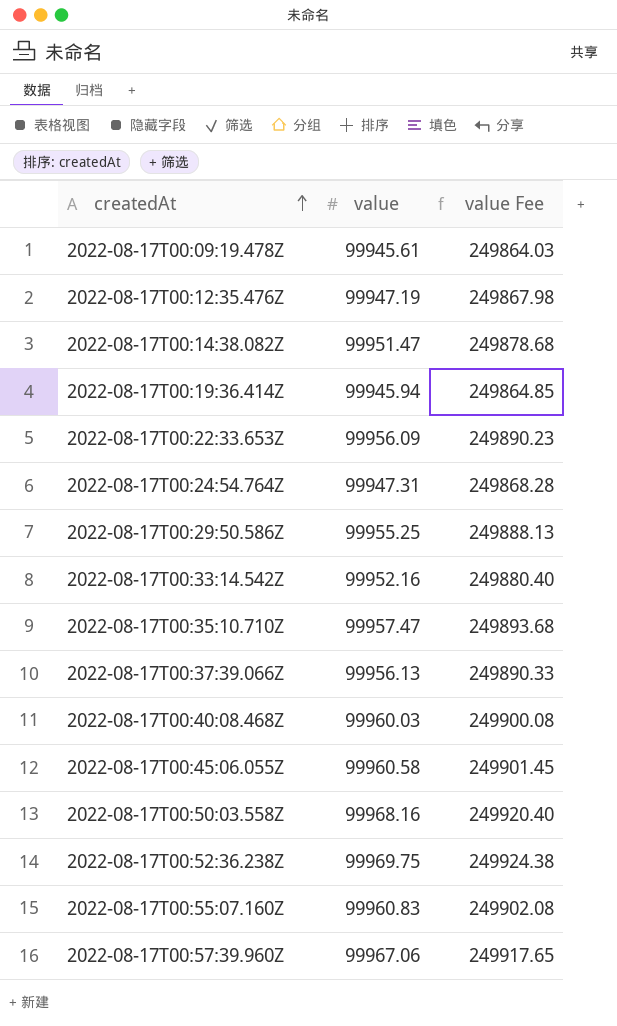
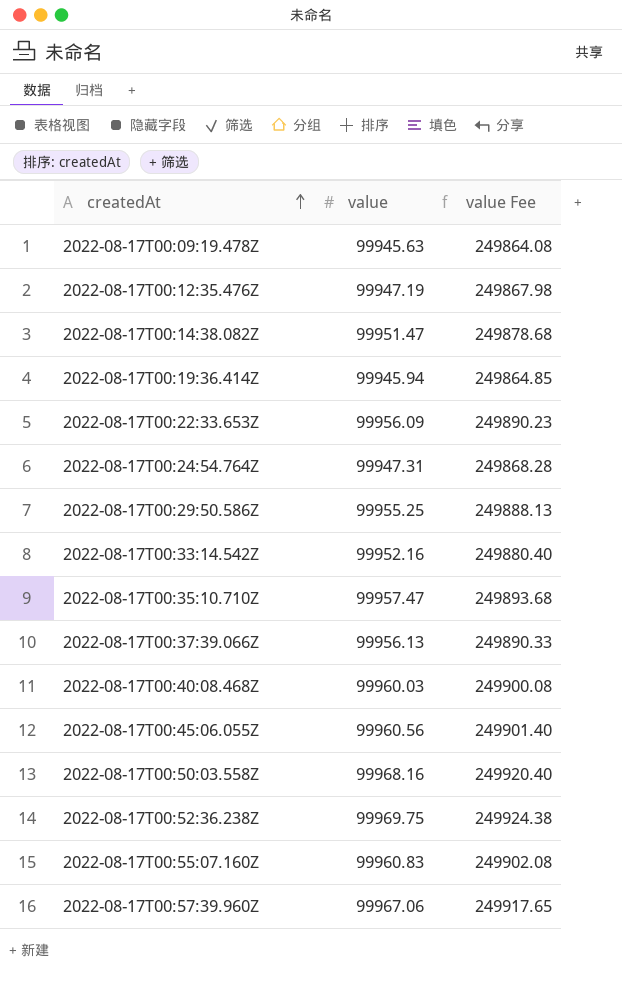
2022-08-17T00:09:19.478Z | value: 99945.61 -> 99945.63
2022-08-17T00:09:19.478Z | value Fee: 249864.03 -> 249864.08
2022-08-17T00:45:06.055Z | value: 99960.58 -> 99960.56
2022-08-17T00:45:06.055Z | value Fee: 249901.45 -> 249901.40

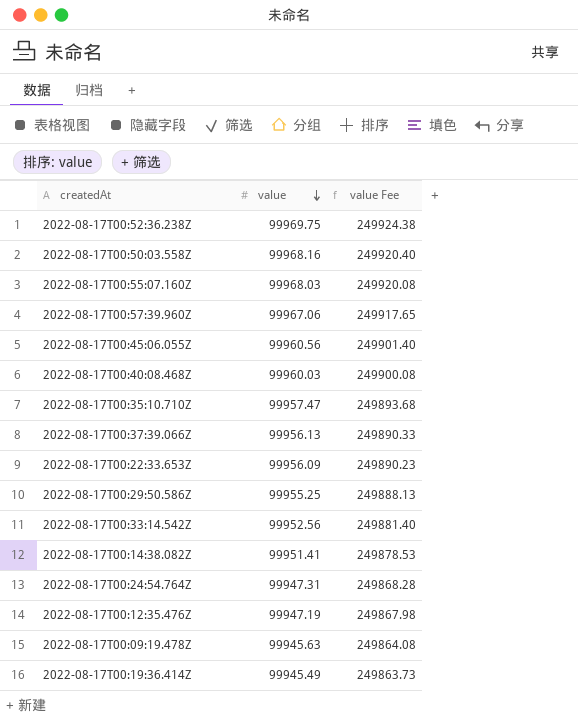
row order: createdAt ascending -> value descending
2022-08-17T00:55:07.160Z | value: 99960.83 -> 99968.03
2022-08-17T00:55:07.160Z | value Fee: 249902.08 -> 249920.08
2022-08-17T00:33:14.542Z | value: 99952.16 -> 99952.56
2022-08-17T00:33:14.542Z | value Fee: 249880.40 -> 249881.40
2022-08-17T00:14:38.082Z | value: 99951.47 -> 99951.41
2022-08-17T00:14:38.082Z | value Fee: 249878.68 -> 249878.53
2022-08-17T00:19:36.414Z | value: 99945.94 -> 99945.49
2022-08-17T00:19:36.414Z | value Fee: 249864.85 -> 249863.73

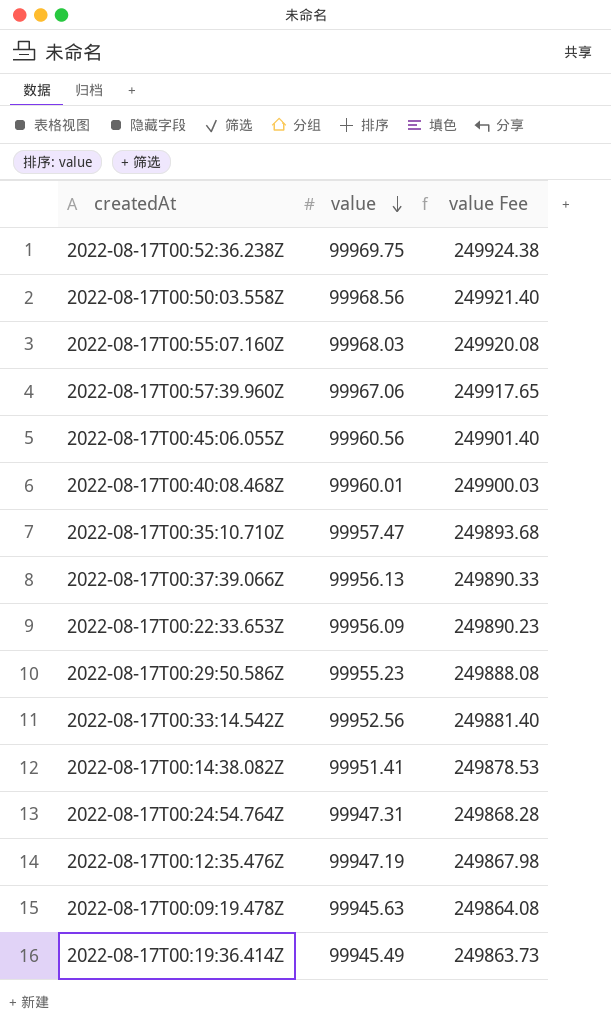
2022-08-17T00:50:03.558Z | value: 99968.16 -> 99968.56
2022-08-17T00:50:03.558Z | value Fee: 249920.40 -> 249921.40
2022-08-17T00:40:08.468Z | value: 99960.03 -> 99960.01
2022-08-17T00:40:08.468Z | value Fee: 249900.08 -> 249900.03
2022-08-17T00:29:50.586Z | value: 99955.25 -> 99955.23
2022-08-17T00:29:50.586Z | value Fee: 249888.13 -> 249888.08

